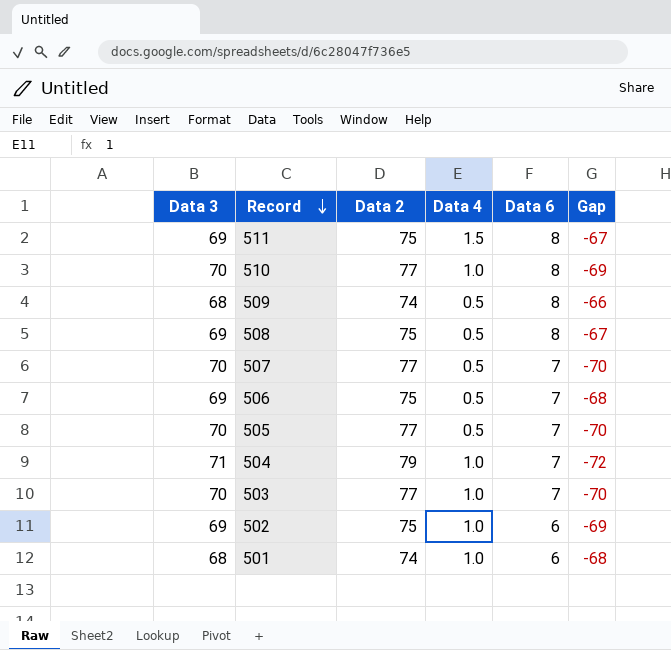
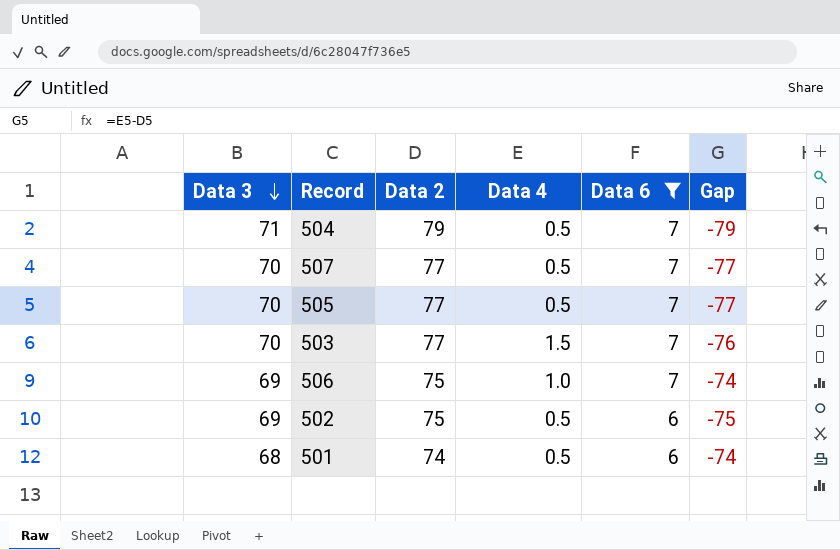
filter: none -> Data 6 != 8
row order: Record descending -> Data 3 descending
column Gap | formula: [Data 6] - [Data 2] -> [Data 4] - [Data 2]
504 | Data 4: 1.0 -> 0.5
503 | Data 4: 1.0 -> 1.5
506 | Data 4: 0.5 -> 1.0
502 | Data 4: 1.0 -> 0.5
501 | Data 4: 1.0 -> 0.5

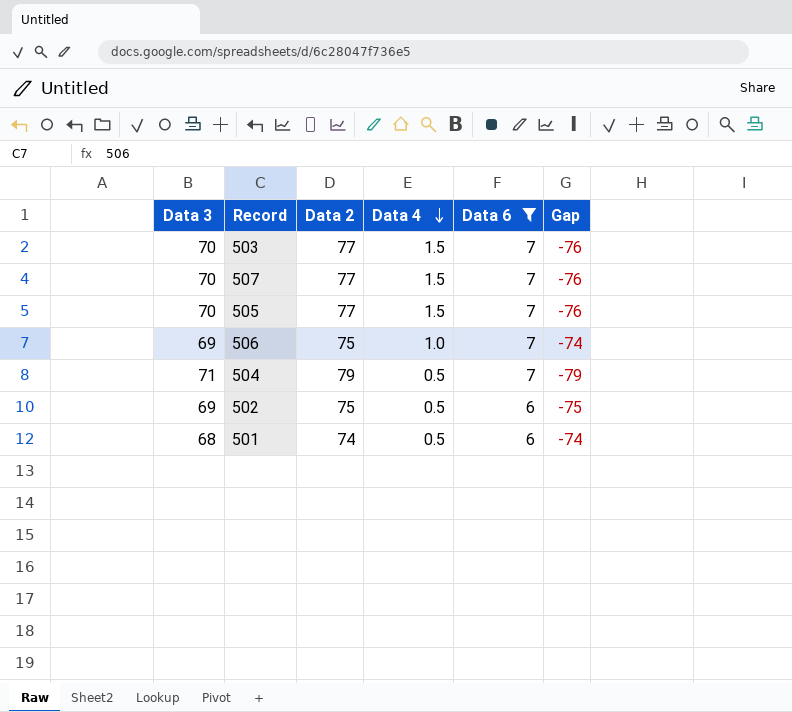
row order: Data 3 descending -> Data 4 descending
507 | Data 4: 0.5 -> 1.5
507 | Gap: -77 -> -76
505 | Data 4: 0.5 -> 1.5
505 | Gap: -77 -> -76

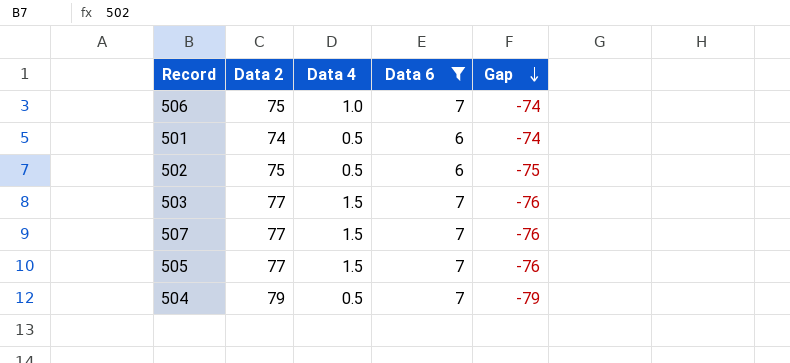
row order: Data 4 descending -> Gap descending
column Data 3 | position: 1 -> none

